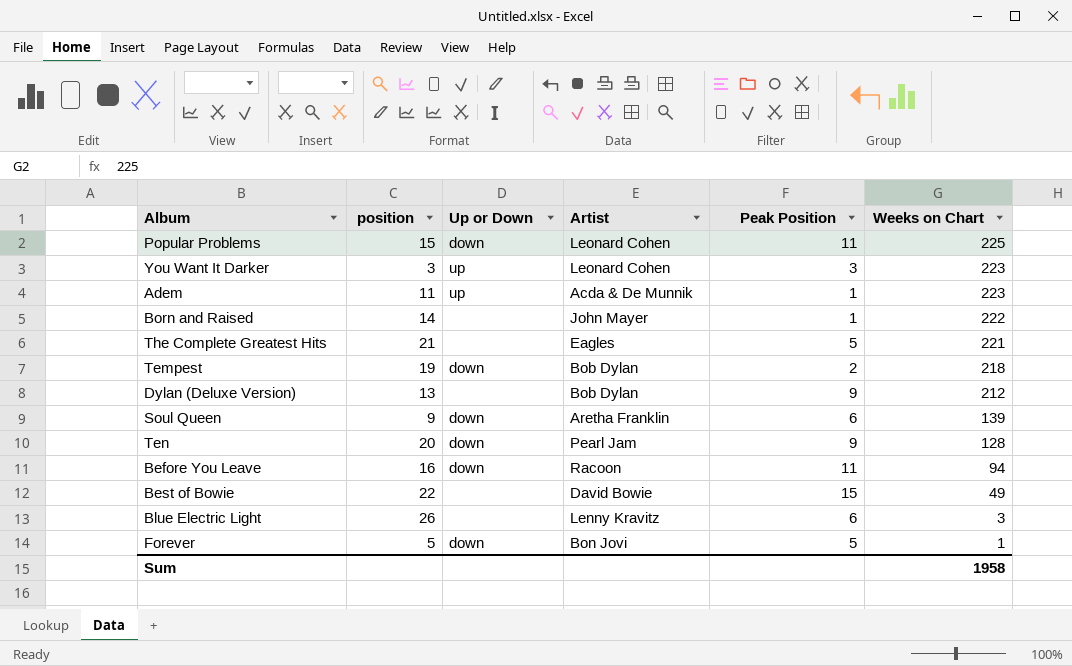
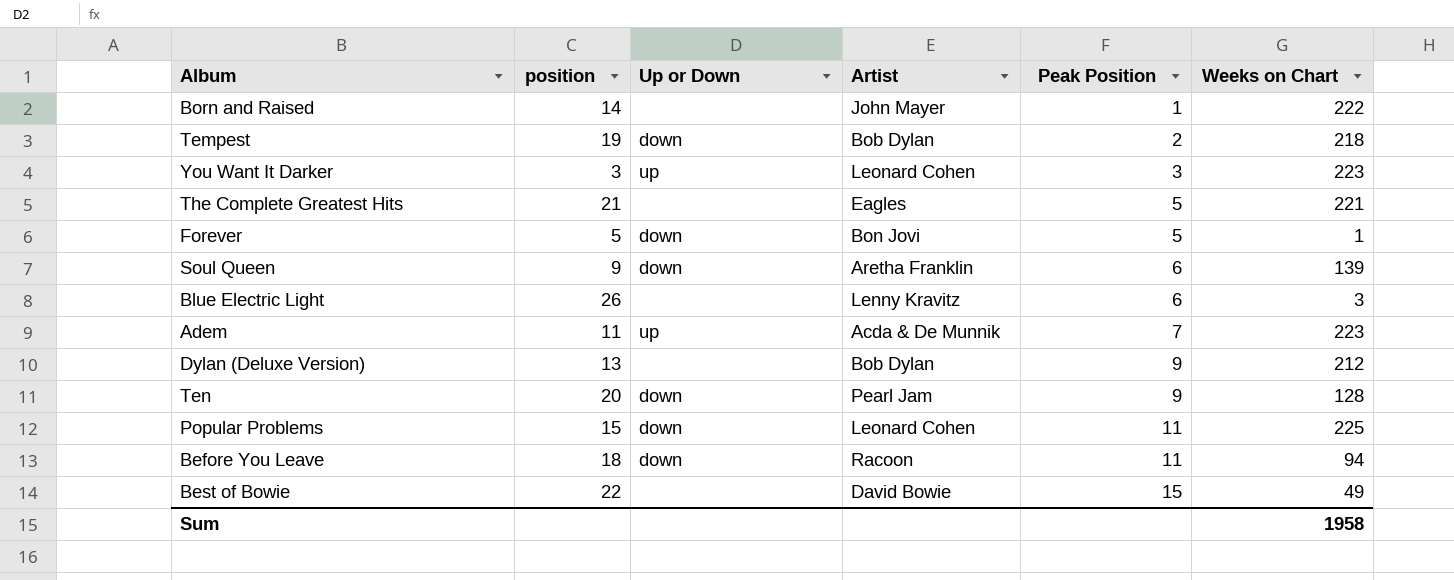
row order: Weeks on Chart descending -> Peak Position ascending
Adem | Peak Position: 1 -> 7
Before You Leave | position: 16 -> 18

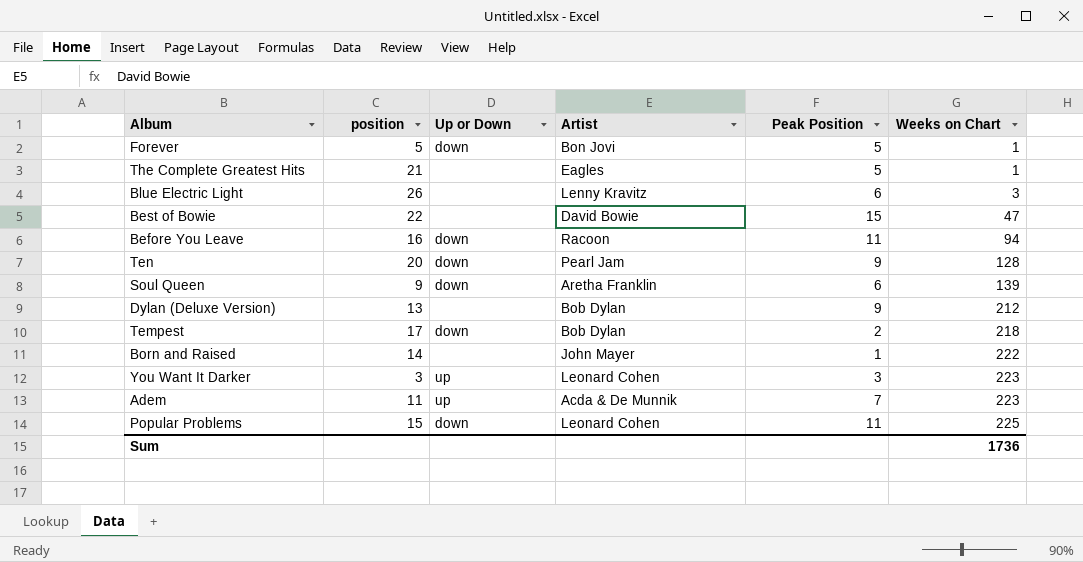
row order: Peak Position ascending -> Weeks on Chart ascending
The Complete Greatest Hits | Weeks on Chart: 221 -> 1
Best of Bowie | Weeks on Chart: 49 -> 47
Before You Leave | position: 18 -> 16
Tempest | position: 19 -> 17
Sum | Weeks on Chart: 1958 -> 1736

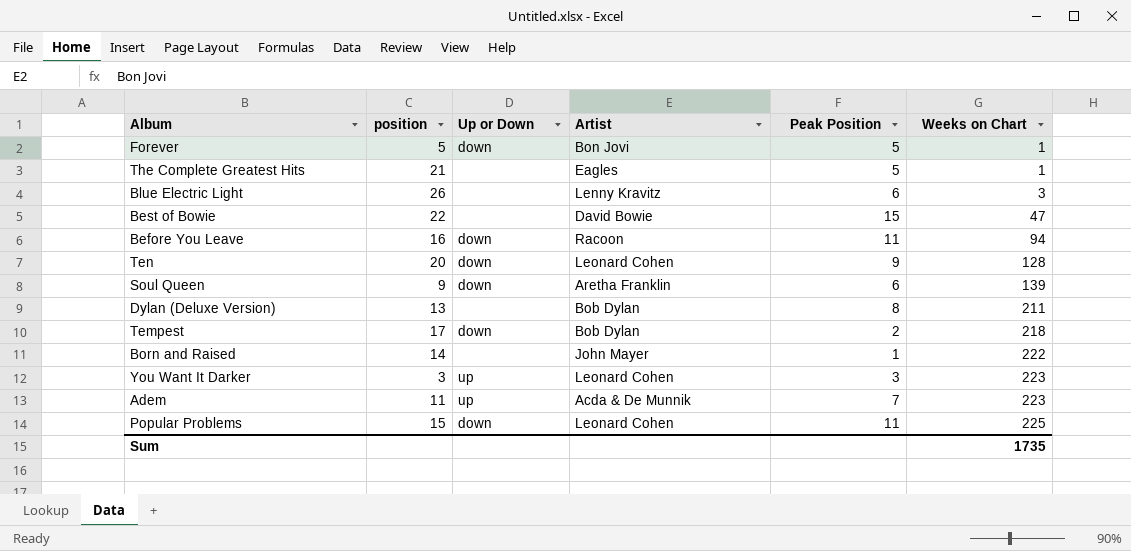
Ten | Artist: Pearl Jam -> Leonard Cohen
Dylan (Deluxe Version) | Peak Position: 9 -> 8
Dylan (Deluxe Version) | Weeks on Chart: 212 -> 211
Sum | Weeks on Chart: 1736 -> 1735

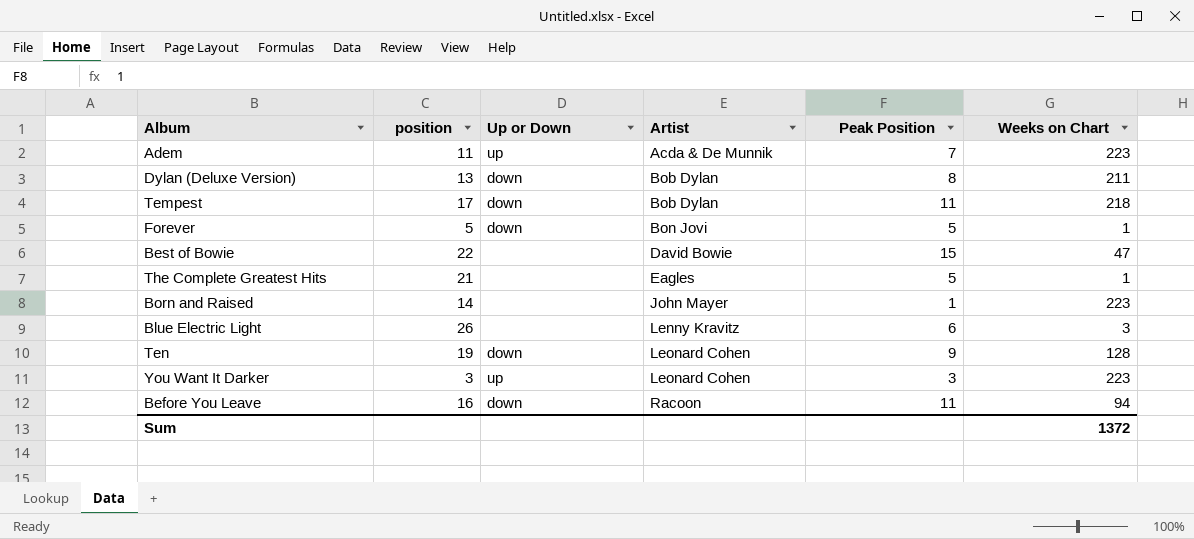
row order: Weeks on Chart ascending -> Artist ascending
row Soul Queen: 9 | down | Aretha Franklin | 6 | 139 -> none
row Popular Problems: 15 | down | Leonard Cohen | 11 | 225 -> none
Dylan (Deluxe Version) | Up or Down: none -> down
Tempest | Peak Position: 2 -> 11
Born and Raised | Weeks on Chart: 222 -> 223
Ten | position: 20 -> 19
Sum | Weeks on Chart: 1735 -> 1372

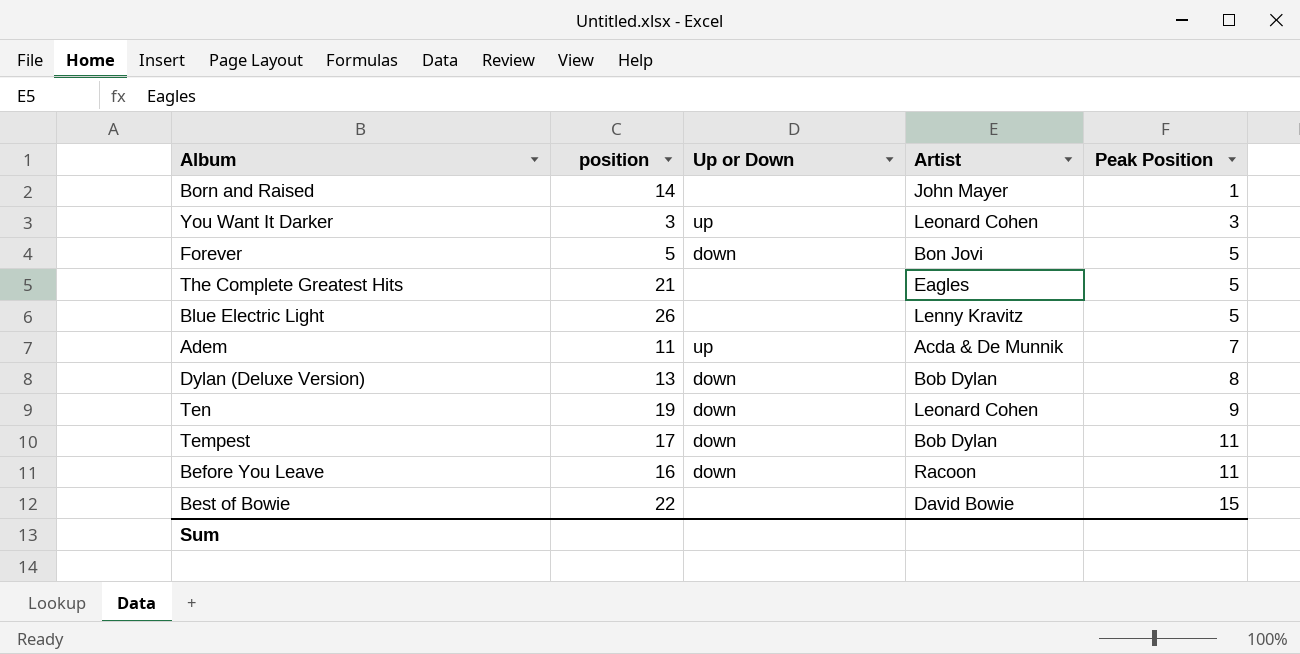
row order: Artist ascending -> Peak Position ascending
column Weeks on Chart | position: 6 -> none
Blue Electric Light | Peak Position: 6 -> 5

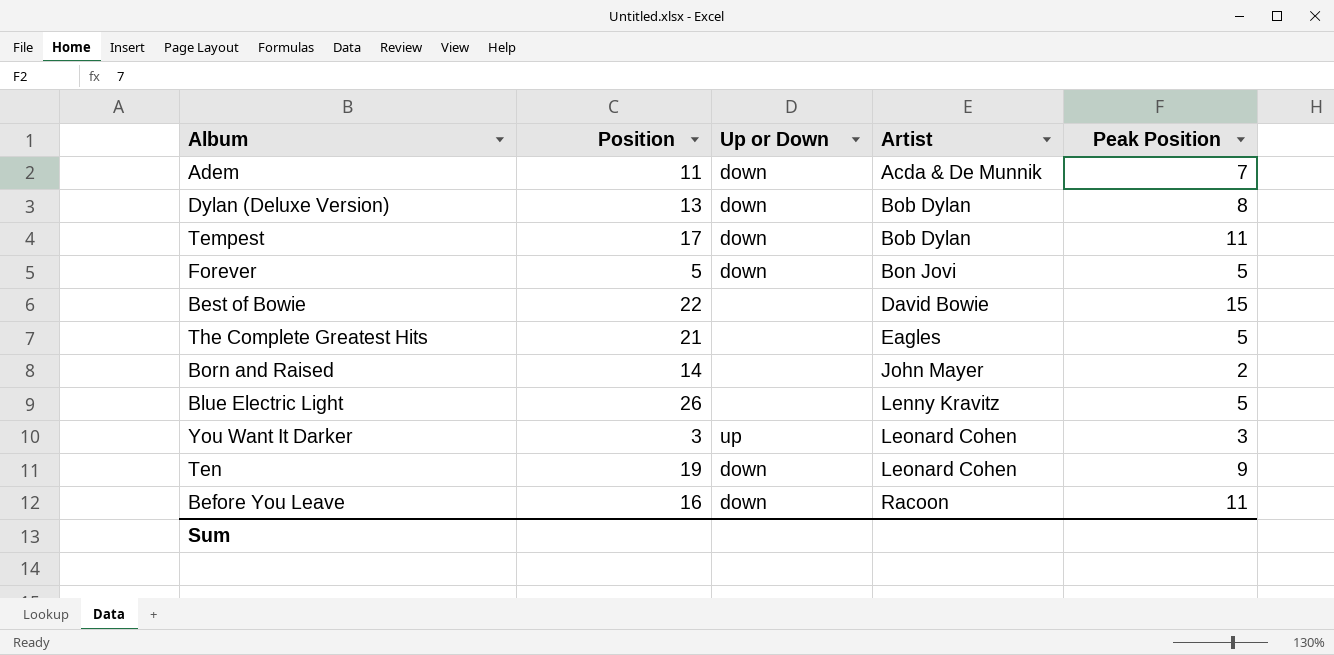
row order: Peak Position ascending -> Artist ascending
column name: position -> Position
Adem | Up or Down: up -> down
Born and Raised | Peak Position: 1 -> 2

